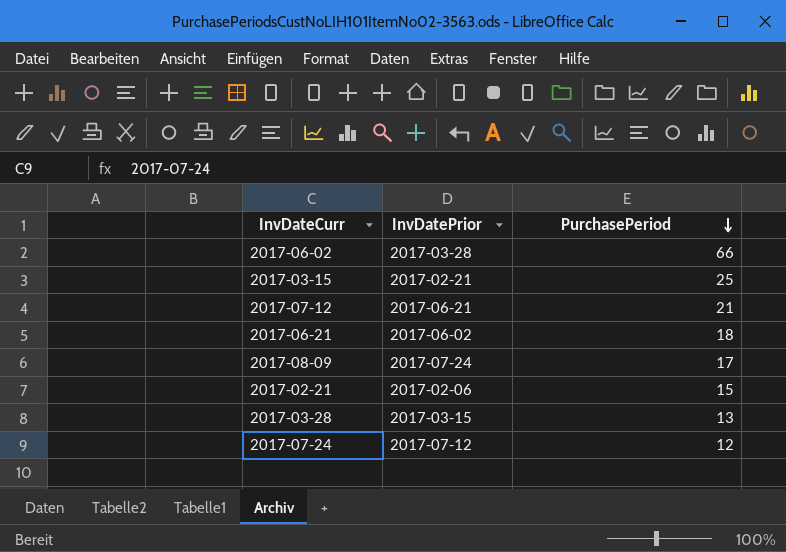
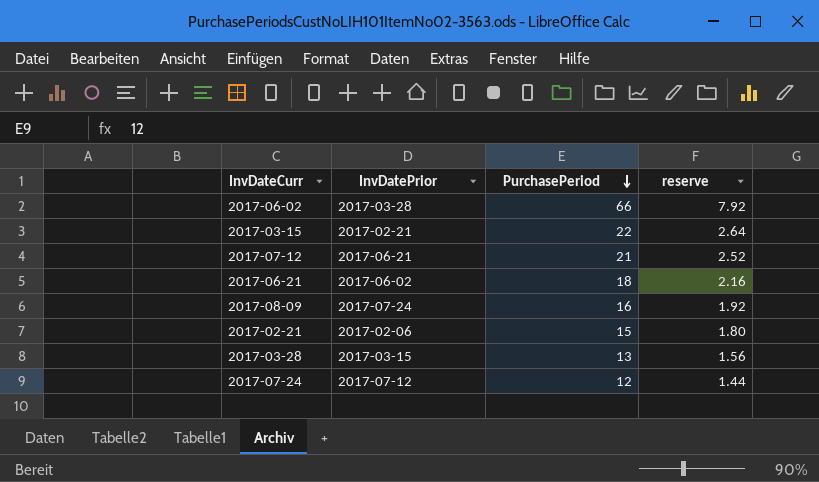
column reserve | formula: none -> [PurchasePeriod] * 0.12
2017-03-15 | PurchasePeriod: 25 -> 22
2017-08-09 | PurchasePeriod: 17 -> 16

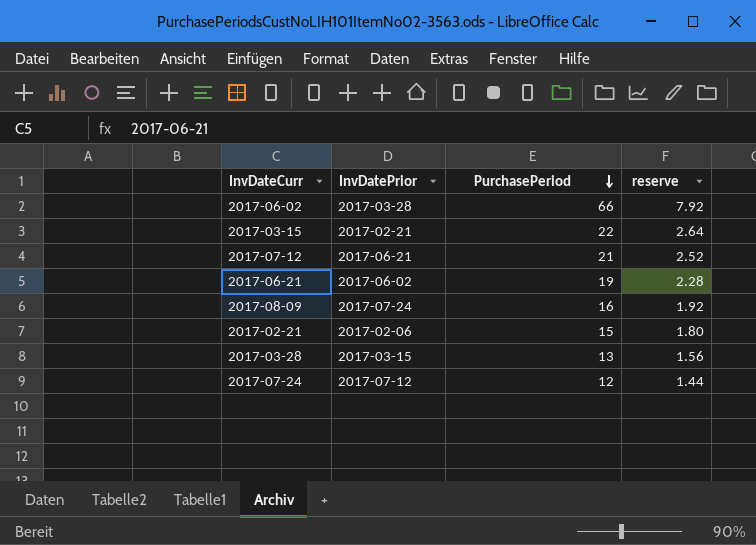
2017-06-21 | PurchasePeriod: 18 -> 19
2017-06-21 | reserve: 2.16 -> 2.28

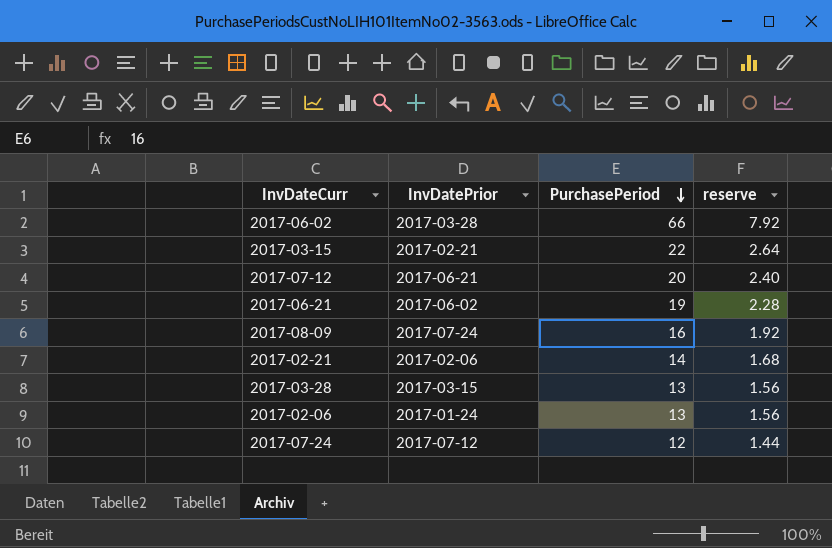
2017-07-12 | PurchasePeriod: 21 -> 20
2017-07-12 | reserve: 2.52 -> 2.40
2017-02-21 | PurchasePeriod: 15 -> 14
2017-02-21 | reserve: 1.80 -> 1.68
row 2017-02-06: none -> 2017-01-24 | 13 | 1.56

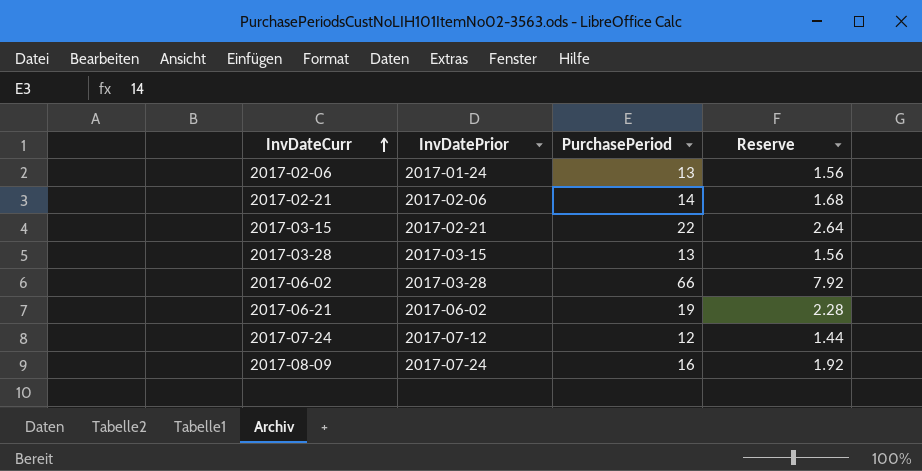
row order: PurchasePeriod descending -> InvDateCurr ascending
column name: reserve -> Reserve
row 2017-07-12: 2017-06-21 | 20 | 2.40 -> none

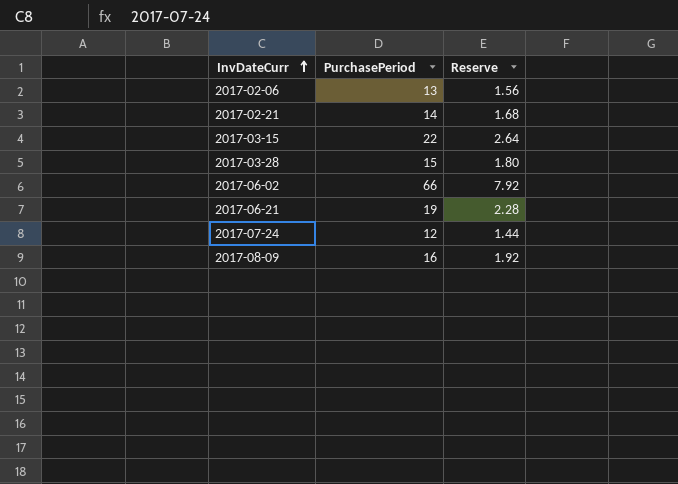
column InvDatePrior | position: 2 -> none
2017-03-28 | PurchasePeriod: 13 -> 15
2017-03-28 | Reserve: 1.56 -> 1.80

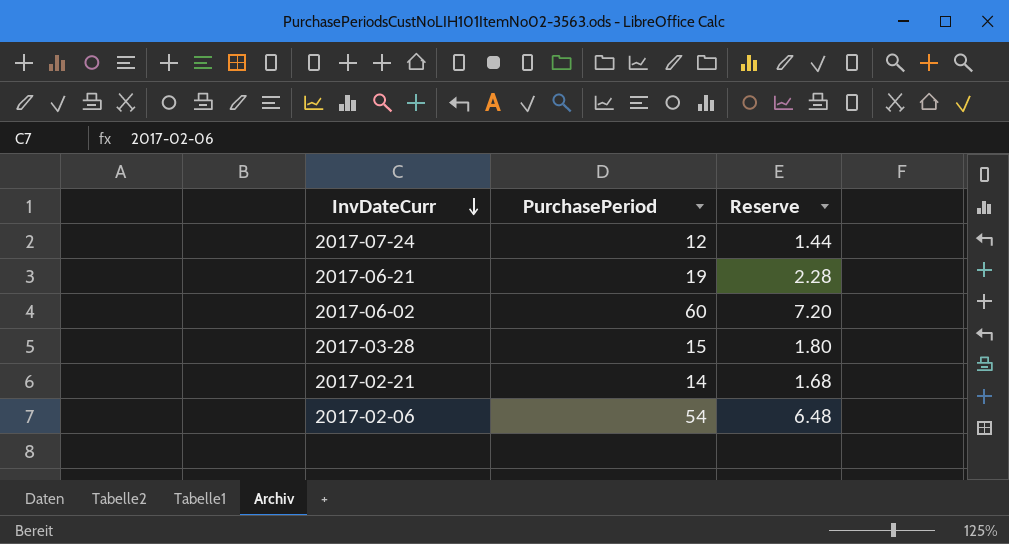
row order: InvDateCurr ascending -> InvDateCurr descending
row 2017-03-15: 22 | 2.64 -> none
row 2017-08-09: 16 | 1.92 -> none
2017-06-02 | PurchasePeriod: 66 -> 60
2017-06-02 | Reserve: 7.92 -> 7.20
2017-02-06 | PurchasePeriod: 13 -> 54
2017-02-06 | Reserve: 1.56 -> 6.48

